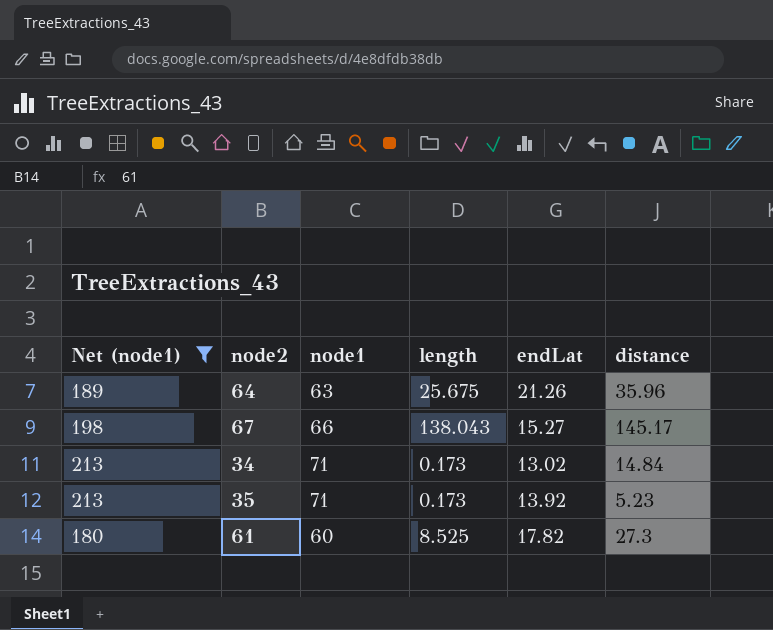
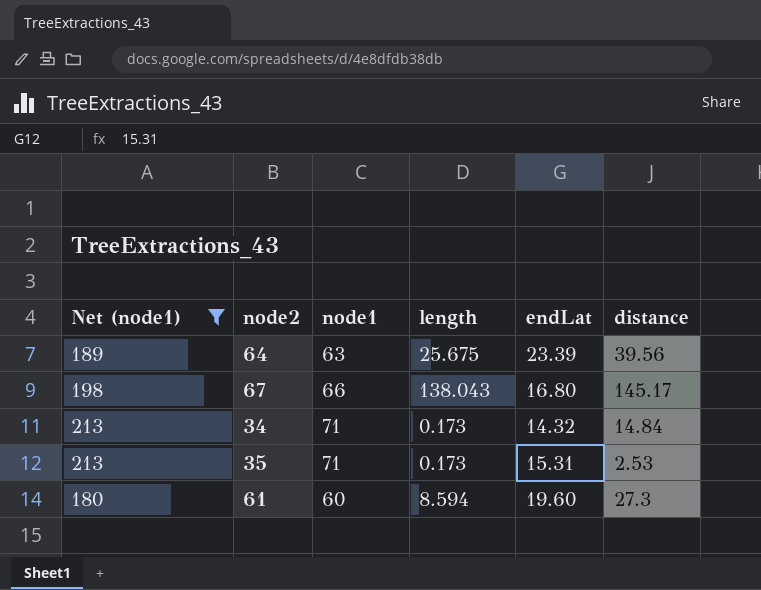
64 | endLat: 21.26 -> 23.39
64 | distance: 35.96 -> 39.56
67 | endLat: 15.27 -> 16.80
34 | endLat: 13.02 -> 14.32
35 | endLat: 13.92 -> 15.31
35 | distance: 5.23 -> 2.53
61 | length: 8.525 -> 8.594
61 | endLat: 17.82 -> 19.60

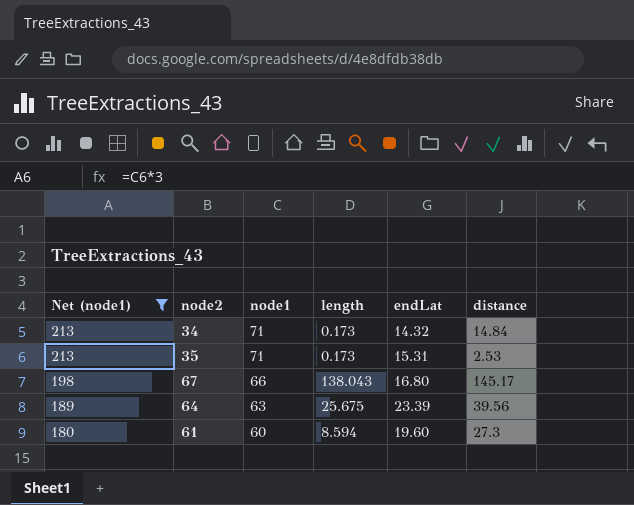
row order: none -> Net (node1) descending

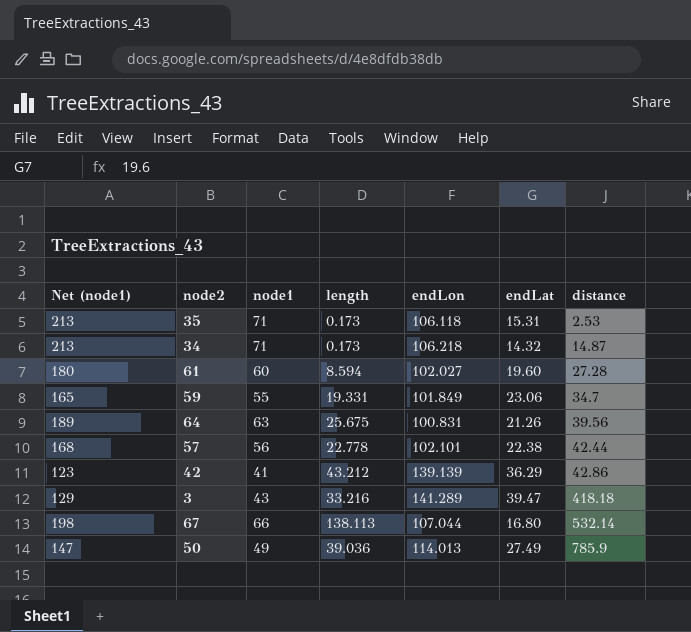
filter: Net (node1) >= 180 -> none
row order: Net (node1) descending -> distance ascending
column endLon | position: none -> 5
34 | distance: 14.84 -> 14.87
61 | distance: 27.3 -> 27.28
64 | endLat: 23.39 -> 21.26
67 | length: 138.043 -> 138.113
67 | distance: 145.17 -> 532.14

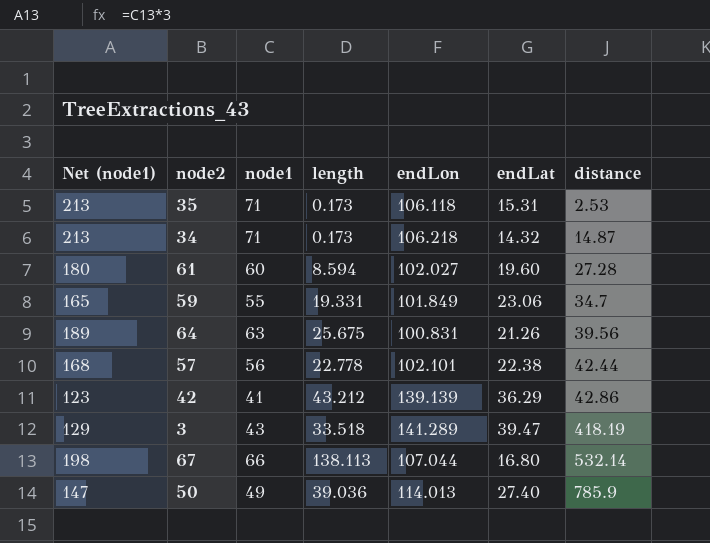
3 | length: 33.216 -> 33.518
3 | distance: 418.18 -> 418.19
50 | endLat: 27.49 -> 27.40

